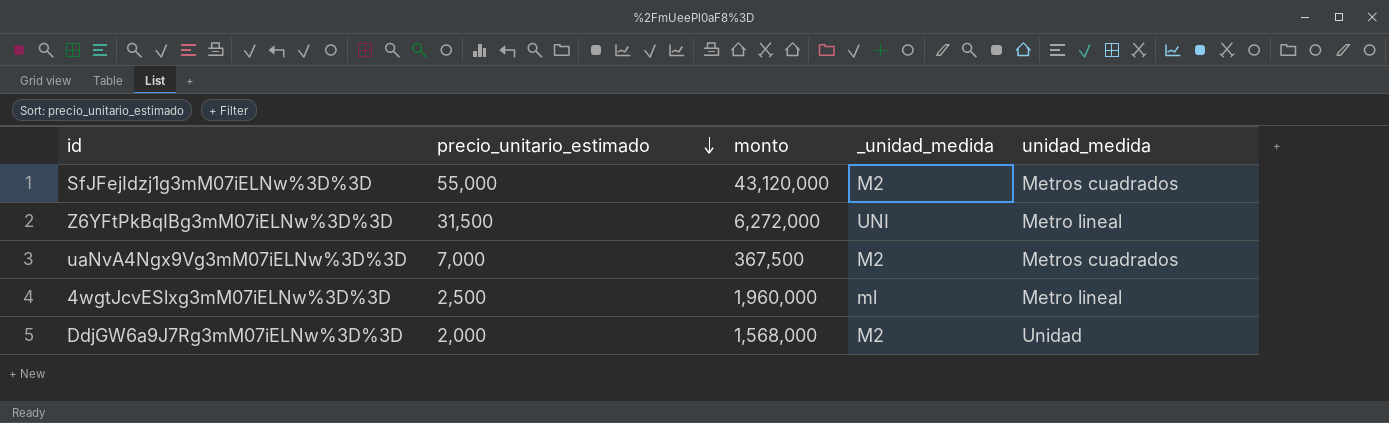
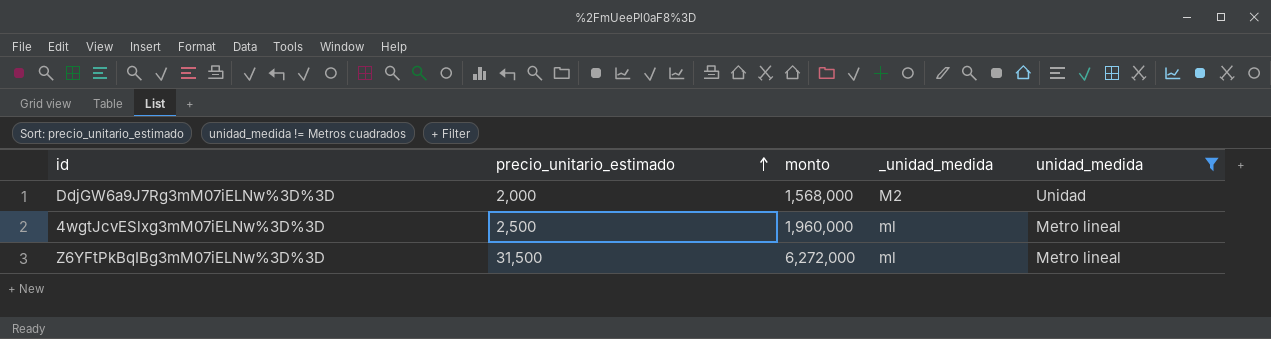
filter: none -> unidad_medida != Metros cuadrados
row order: precio_unitario_estimado descending -> precio_unitario_estimado ascending
Z6YFtPkBqIBg3mM07iELNw%3D%3D | _unidad_medida: UNI -> ml

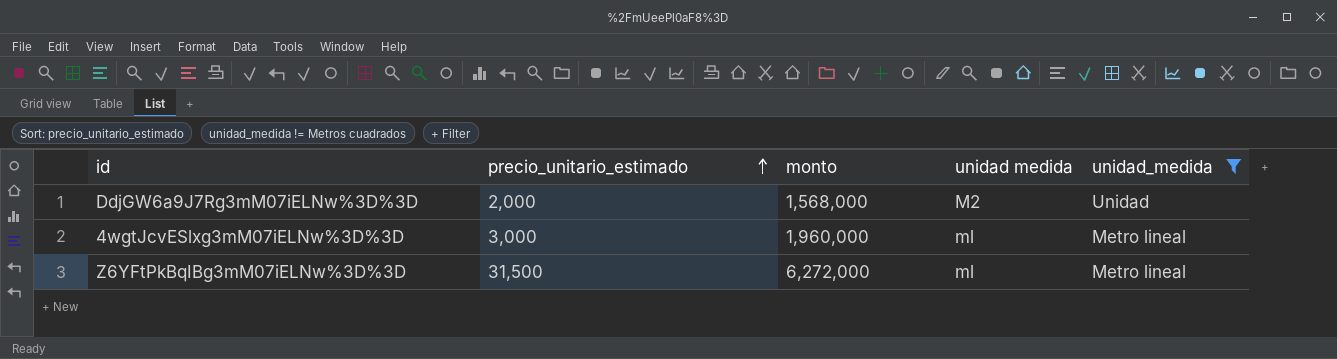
column name: _unidad_medida -> unidad medida
4wgtJcvESlxg3mM07iELNw%3D%3D | precio_unitario_estimado: 2,500 -> 3,000

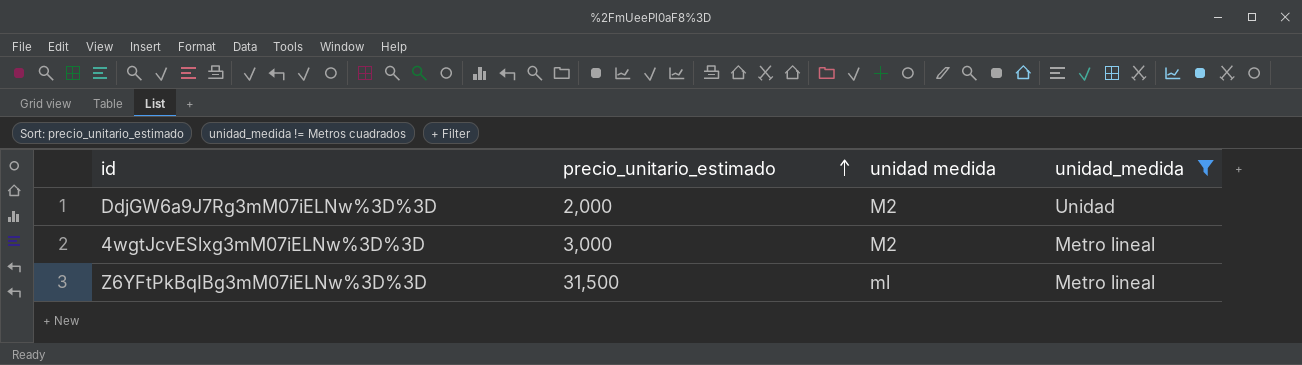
column monto | position: 3 -> none
4wgtJcvESlxg3mM07iELNw%3D%3D | unidad medida: ml -> M2

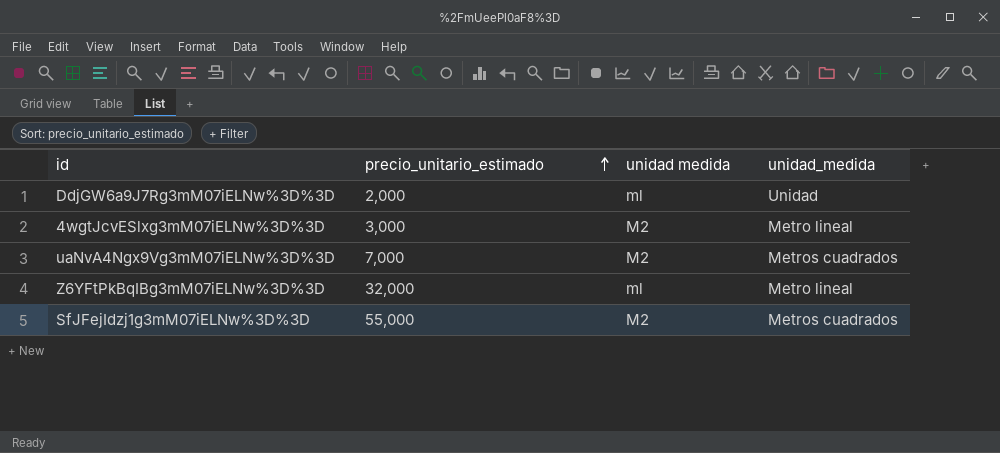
filter: unidad_medida != Metros cuadrados -> none
DdjGW6a9J7Rg3mM07iELNw%3D%3D | unidad medida: M2 -> ml
Z6YFtPkBqIBg3mM07iELNw%3D%3D | precio_unitario_estimado: 31,500 -> 32,000

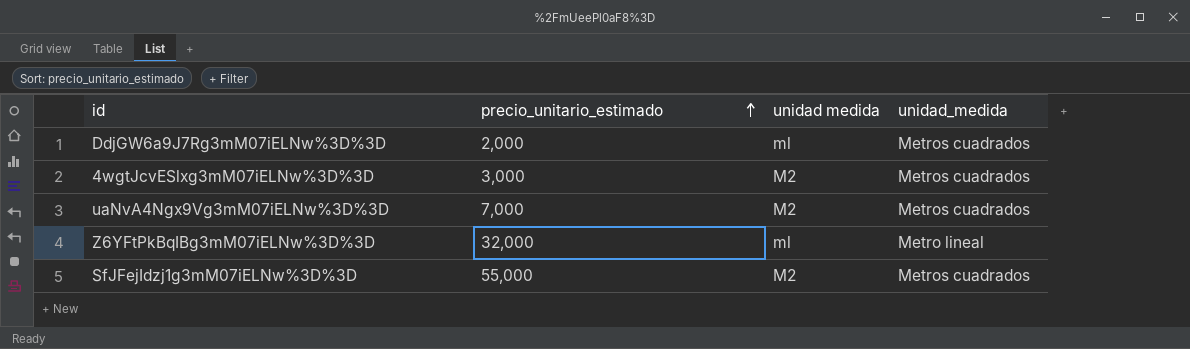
DdjGW6a9J7Rg3mM07iELNw%3D%3D | unidad_medida: Unidad -> Metros cuadrados
4wgtJcvESlxg3mM07iELNw%3D%3D | unidad_medida: Metro lineal -> Metros cuadrados

